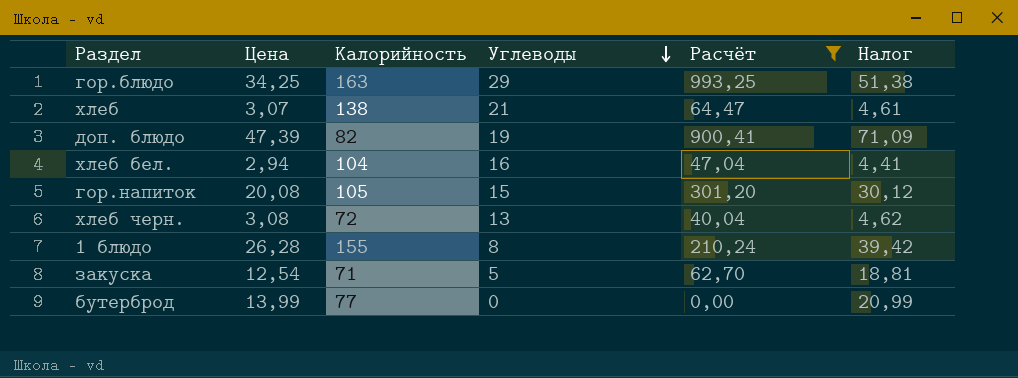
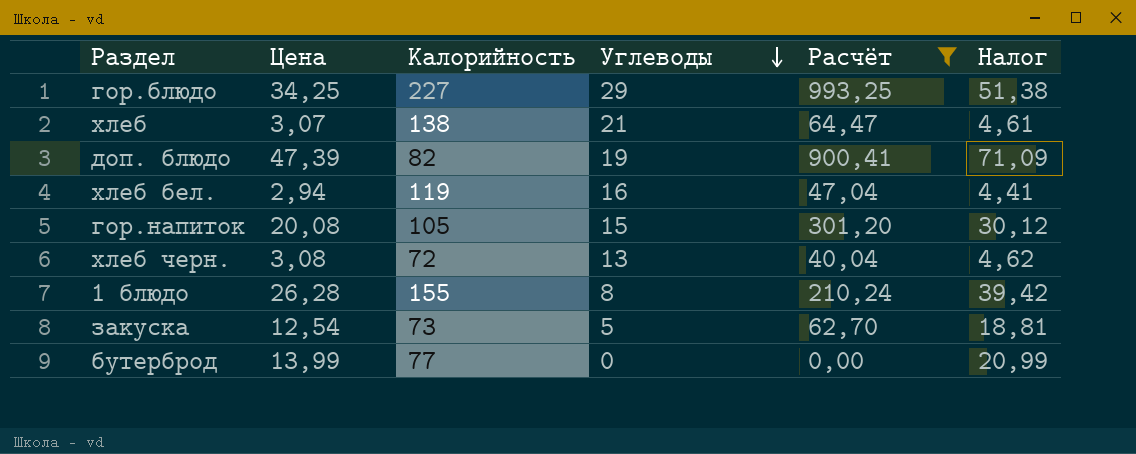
гор.блюдо | Калорийность: 163 -> 227
хлеб бел. | Калорийность: 104 -> 119
закуска | Калорийность: 71 -> 73

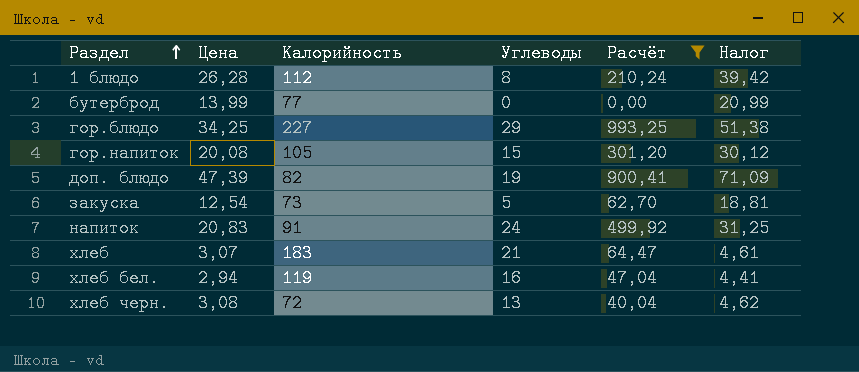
row order: Углеводы descending -> Раздел ascending
1 блюдо | Калорийность: 155 -> 112
row напиток: none -> 20,83 | 91 | 24 | 499,92 | 31,25
хлеб | Калорийность: 138 -> 183

